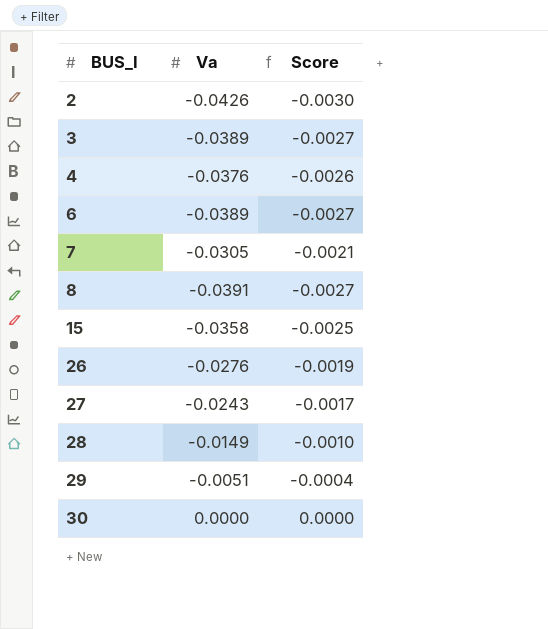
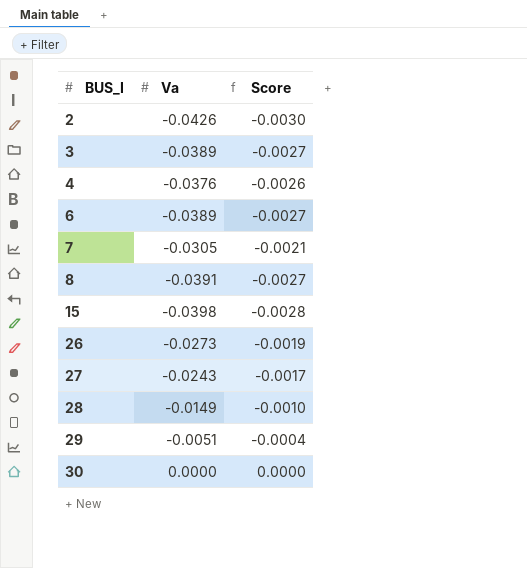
15 | Va: -0.0358 -> -0.0398
15 | Score: -0.0025 -> -0.0028
26 | Va: -0.0276 -> -0.0273

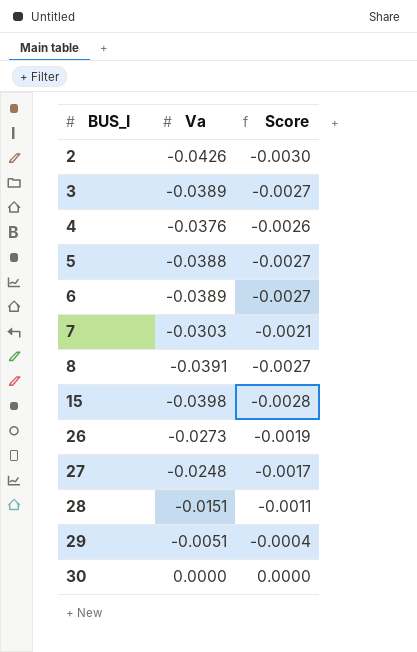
row 5: none -> -0.0388 | -0.0027
7 | Va: -0.0305 -> -0.0303
27 | Va: -0.0243 -> -0.0248
28 | Va: -0.0149 -> -0.0151
28 | Score: -0.0010 -> -0.0011

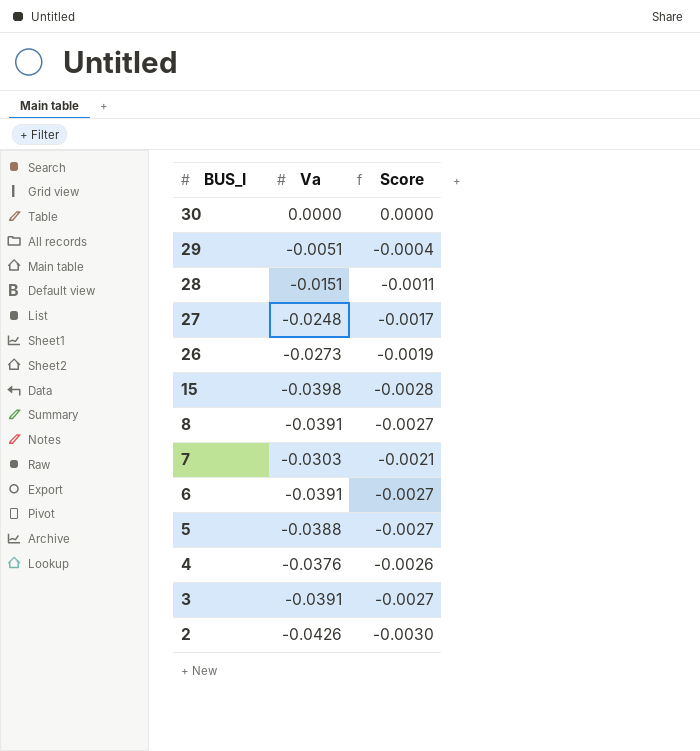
row order: BUS_I ascending -> BUS_I descending
6 | Va: -0.0389 -> -0.0391
3 | Va: -0.0389 -> -0.0391

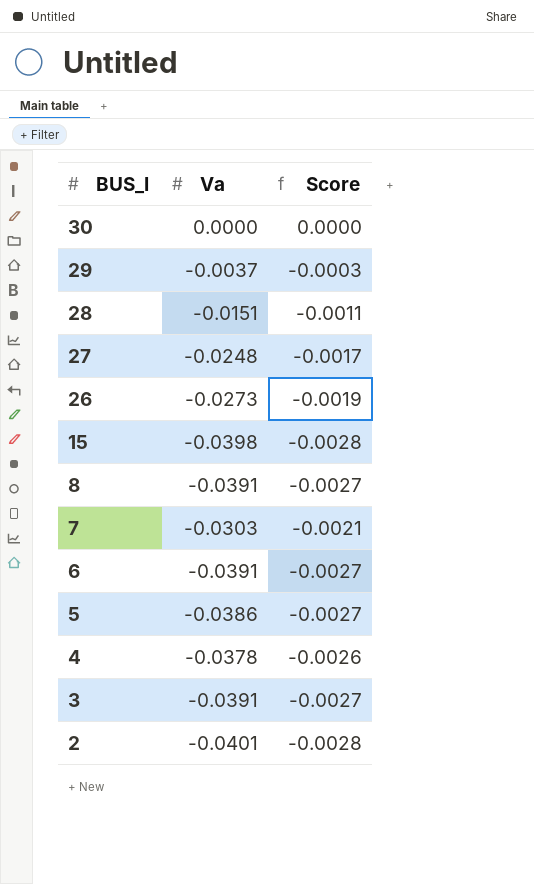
29 | Va: -0.0051 -> -0.0037
29 | Score: -0.0004 -> -0.0003
5 | Va: -0.0388 -> -0.0386
4 | Va: -0.0376 -> -0.0378
2 | Va: -0.0426 -> -0.0401
2 | Score: -0.0030 -> -0.0028

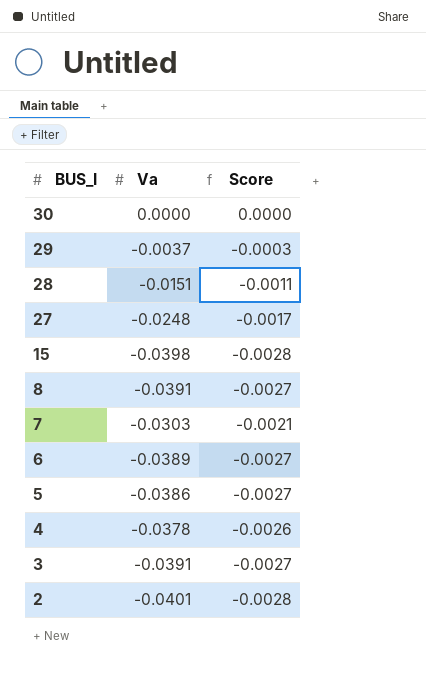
row 26: -0.0273 | -0.0019 -> none
6 | Va: -0.0391 -> -0.0389

